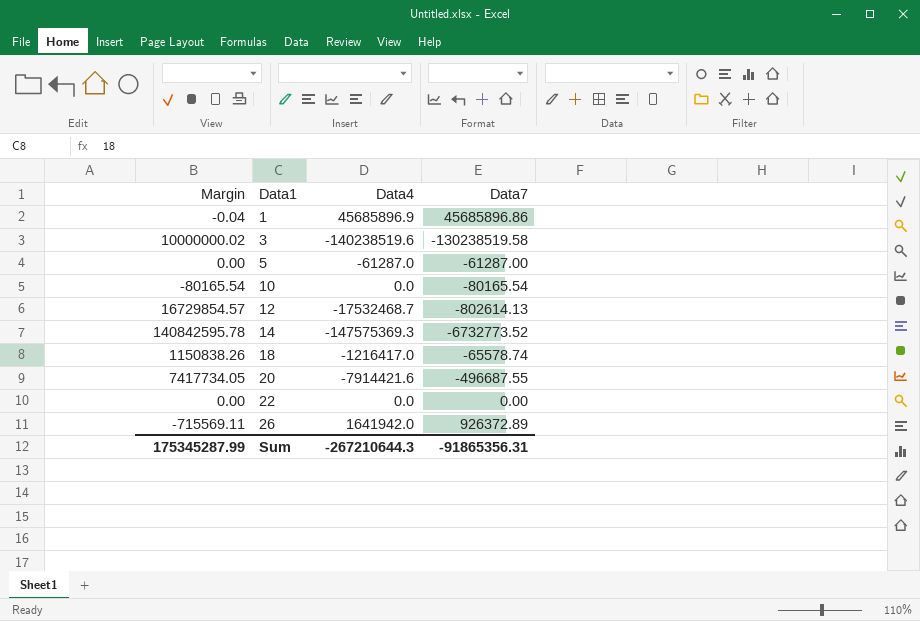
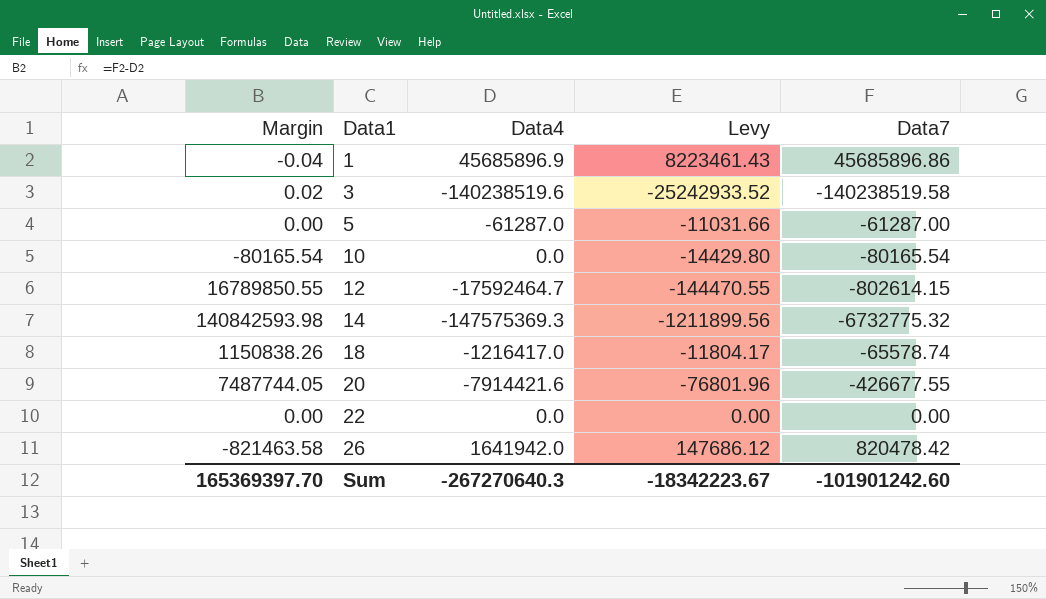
column Levy | formula: none -> [Data7] * 0.18
3 | Margin: 10000000.02 -> 0.02
3 | Data7: -130238519.58 -> -140238519.58
12 | Margin: 16729854.57 -> 16789850.55
12 | Data4: -17532468.7 -> -17592464.7
12 | Data7: -802614.13 -> -802614.15
14 | Margin: 140842595.78 -> 140842593.98
14 | Data7: -6732773.52 -> -6732775.32
20 | Margin: 7417734.05 -> 7487744.05
20 | Data7: -496687.55 -> -426677.55
26 | Margin: -715569.11 -> -821463.58
26 | Data7: 926372.89 -> 820478.42
Sum | Margin: 175345287.99 -> 165369397.70
Sum | Data4: -267210644.3 -> -267270640.3
Sum | Data7: -91865356.31 -> -101901242.60

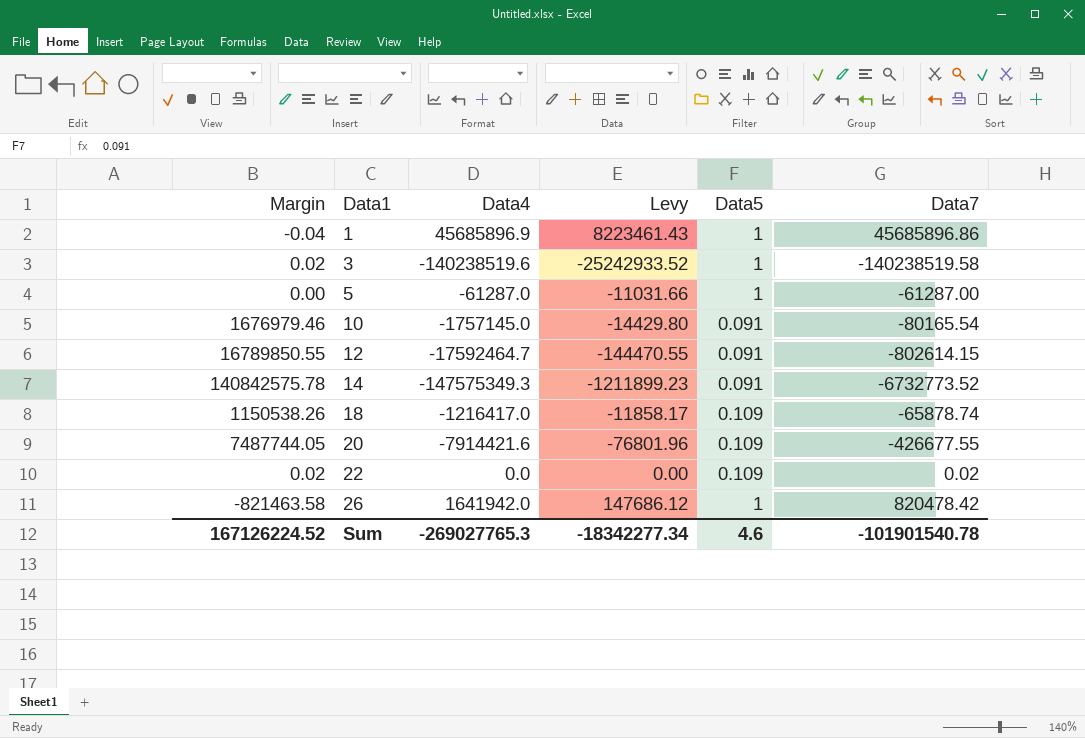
column Data5 | position: none -> 5
10 | Margin: -80165.54 -> 1676979.46
10 | Data4: 0.0 -> -1757145.0
14 | Margin: 140842593.98 -> 140842575.78
14 | Data4: -147575369.3 -> -147575349.3
14 | Levy: -1211899.56 -> -1211899.23
14 | Data7: -6732775.32 -> -6732773.52
18 | Margin: 1150838.26 -> 1150538.26
18 | Levy: -11804.17 -> -11858.17
18 | Data7: -65578.74 -> -65878.74
22 | Margin: 0.00 -> 0.02
22 | Data7: 0.00 -> 0.02
Sum | Margin: 165369397.70 -> 167126224.52
Sum | Data4: -267270640.3 -> -269027765.3
Sum | Levy: -18342223.67 -> -18342277.34
Sum | Data7: -101901242.60 -> -101901540.78

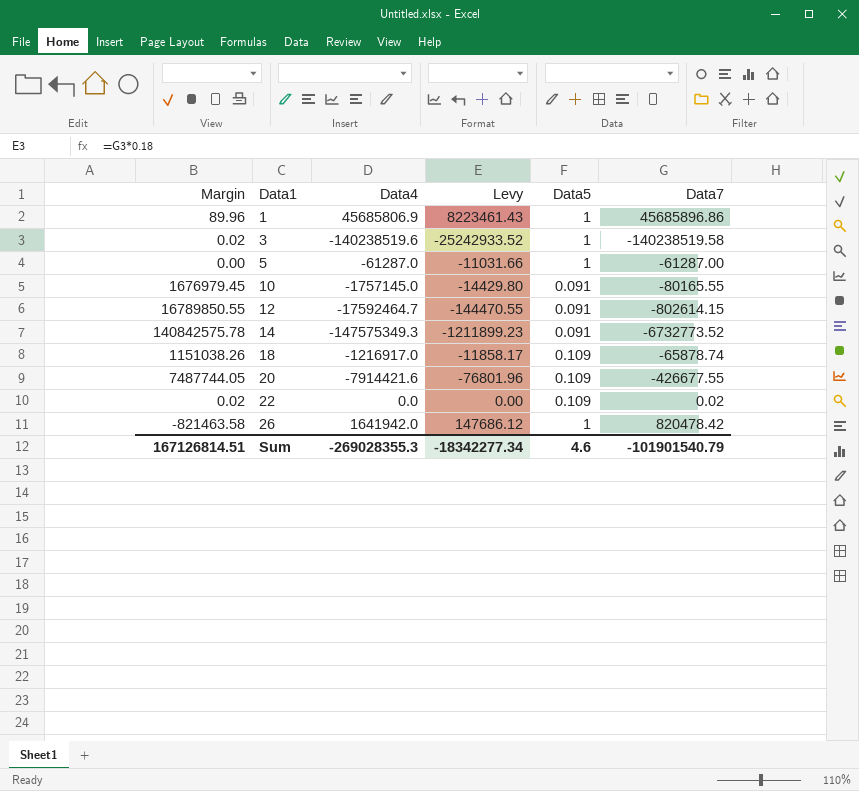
1 | Margin: -0.04 -> 89.96
1 | Data4: 45685896.9 -> 45685806.9
10 | Margin: 1676979.46 -> 1676979.45
10 | Data7: -80165.54 -> -80165.55
18 | Margin: 1150538.26 -> 1151038.26
18 | Data4: -1216417.0 -> -1216917.0
Sum | Margin: 167126224.52 -> 167126814.51
Sum | Data4: -269027765.3 -> -269028355.3
Sum | Data7: -101901540.78 -> -101901540.79

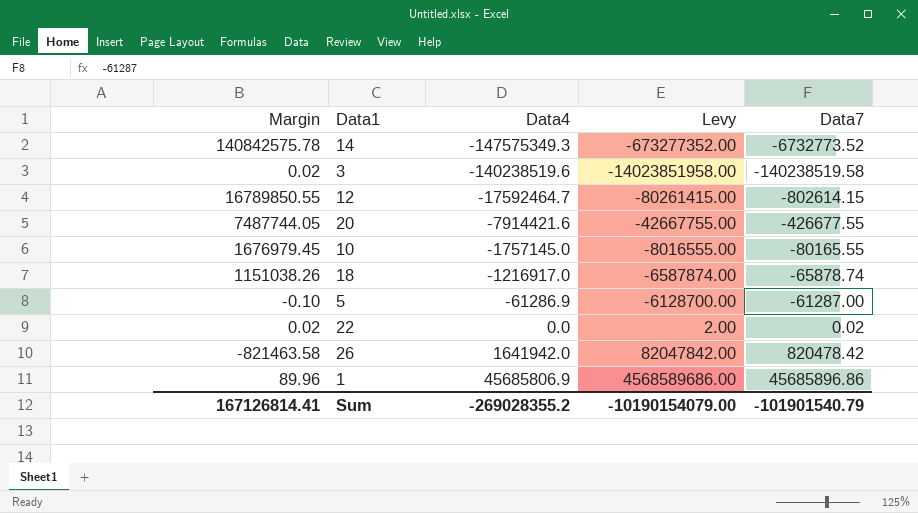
row order: Data1 ascending -> Data4 ascending
column Data5 | position: 5 -> none
column Levy | formula: [Data7] * 0.18 -> [Data7] * 100
5 | Margin: 0.00 -> -0.10
5 | Data4: -61287.0 -> -61286.9
Sum | Margin: 167126814.51 -> 167126814.41
Sum | Data4: -269028355.3 -> -269028355.2
Sum | Levy: -18342277.34 -> -10190154079.00

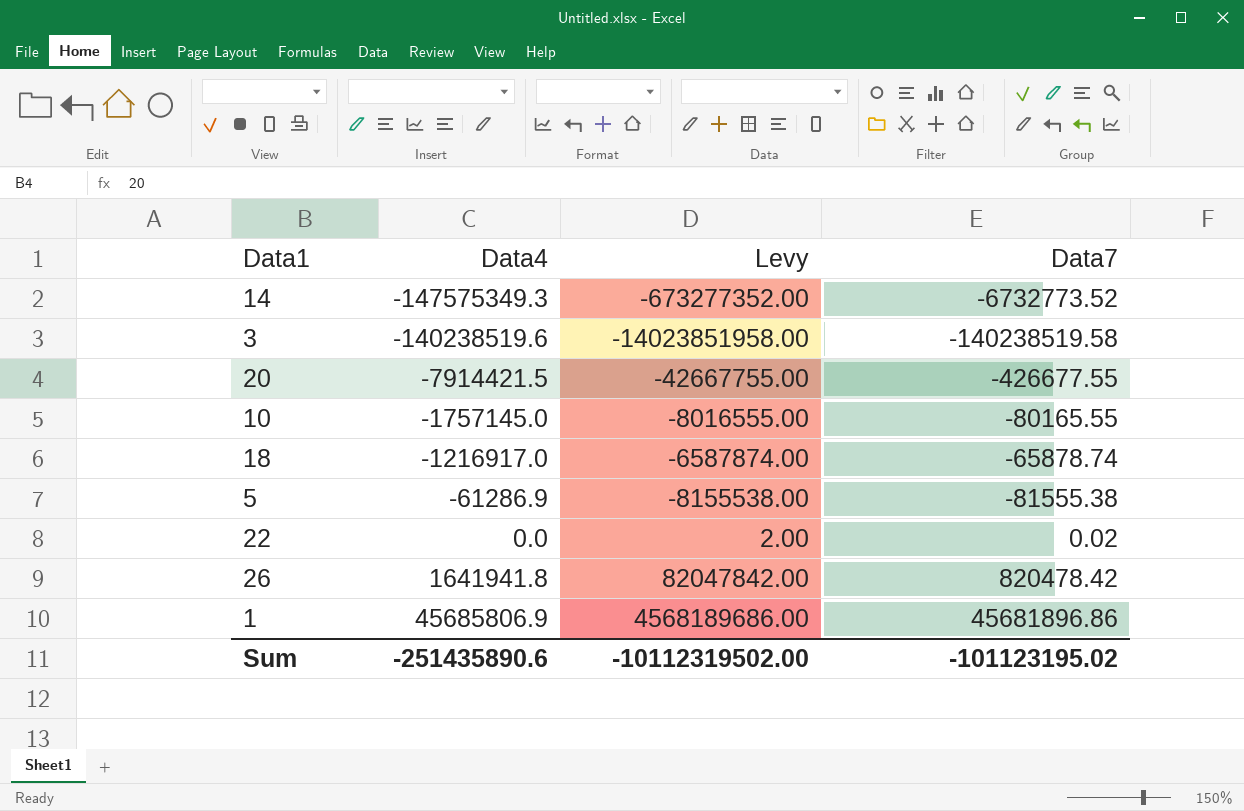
column Margin | formula: [Data7] - [Data4] -> none
row 12: 16789850.55 | -17592464.7 | -80261415.00 | -802614.15 -> none
20 | Data4: -7914421.6 -> -7914421.5
5 | Levy: -6128700.00 -> -8155538.00
5 | Data7: -61287.00 -> -81555.38
26 | Data4: 1641942.0 -> 1641941.8
1 | Levy: 4568589686.00 -> 4568189686.00
1 | Data7: 45685896.86 -> 45681896.86
Sum | Data4: -269028355.2 -> -251435890.6
Sum | Levy: -10190154079.00 -> -10112319502.00
Sum | Data7: -101901540.79 -> -101123195.02

